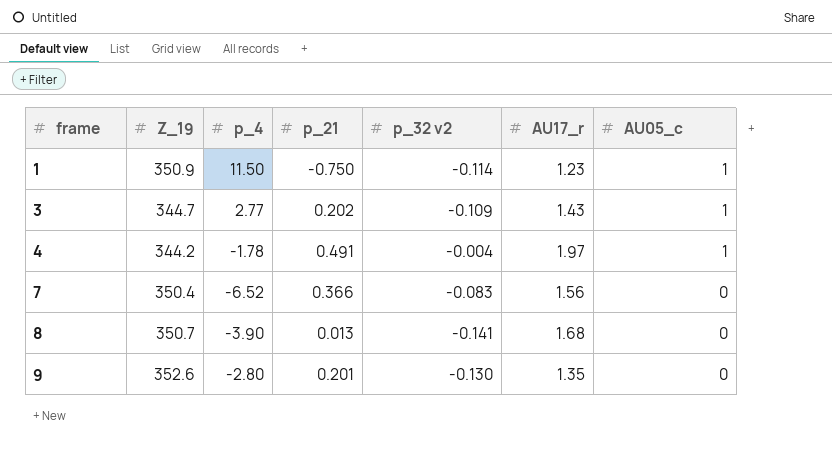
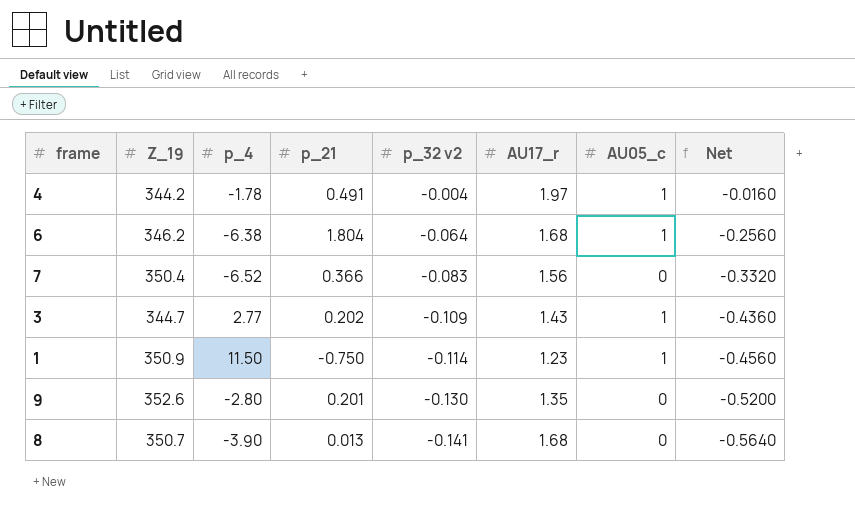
row order: frame ascending -> p_32 v2 descending
column Net | formula: none -> [p_32 v2] * 4
row 6: none -> 346.2 | -6.38 | 1.804 | -0.064 | 1.68 | 1 | -0.2560

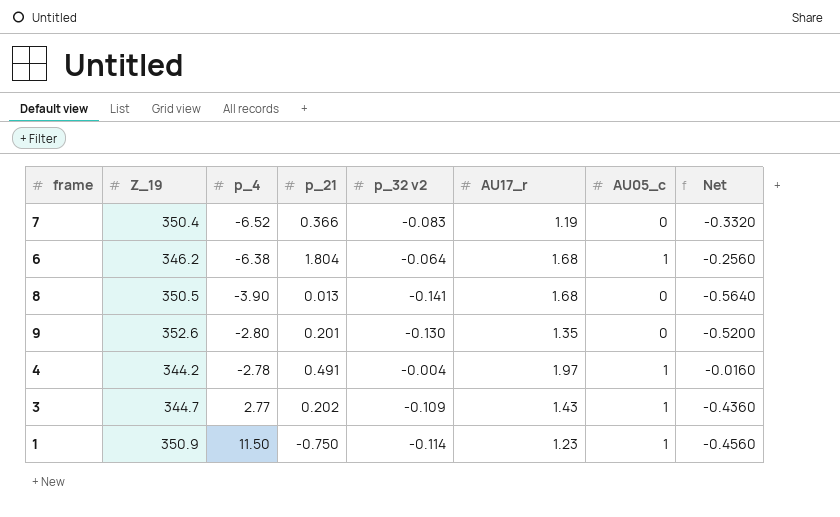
row order: p_32 v2 descending -> p_4 ascending
7 | AU17_r: 1.56 -> 1.19
8 | Z_19: 350.7 -> 350.5
4 | p_4: -1.78 -> -2.78

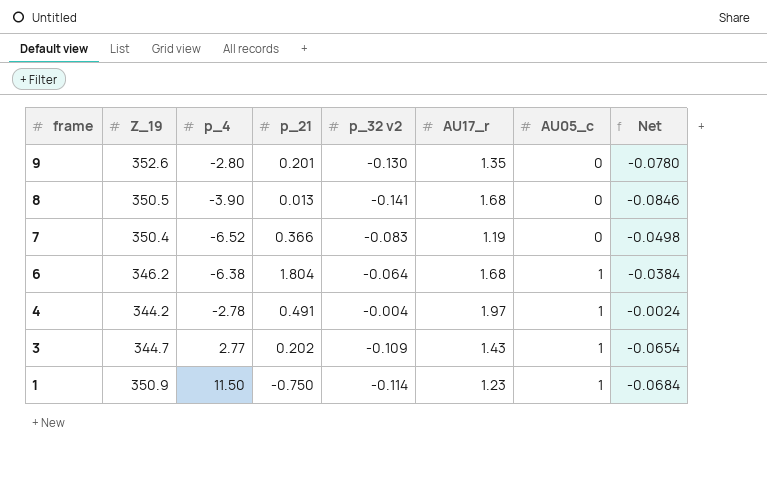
row order: p_4 ascending -> frame descending
column Net | formula: [p_32 v2] * 4 -> [p_32 v2] * 0.6

